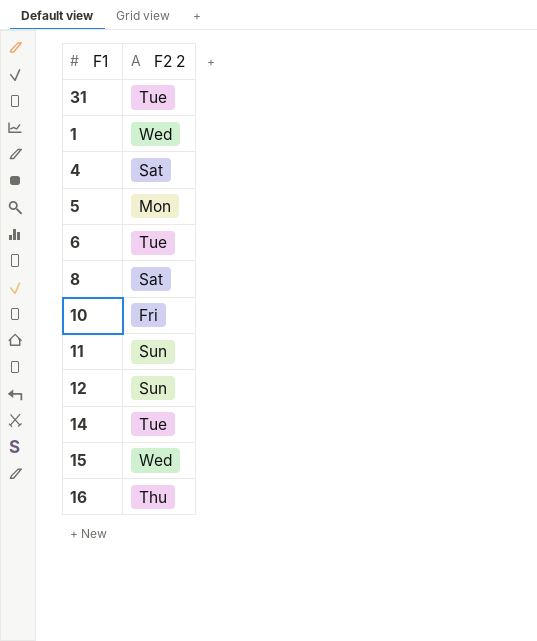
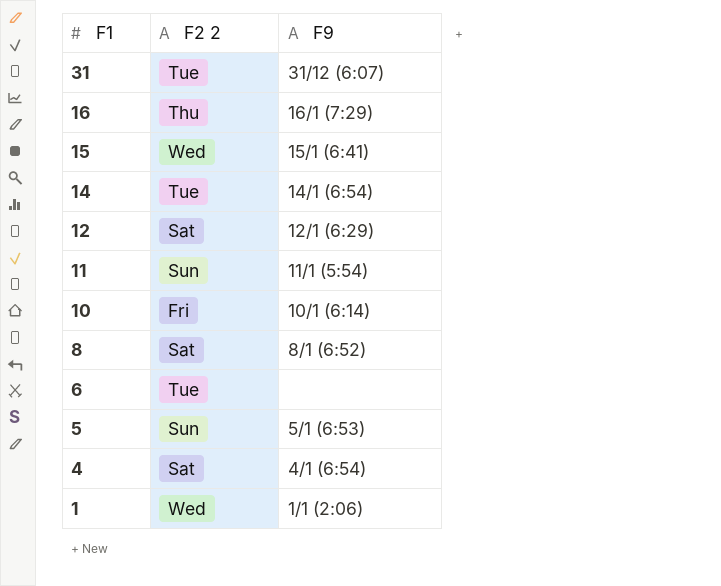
row order: none -> F1 descending
column F9 | position: none -> 3
12 | F2 2: Sun -> Sat
5 | F2 2: Mon -> Sun

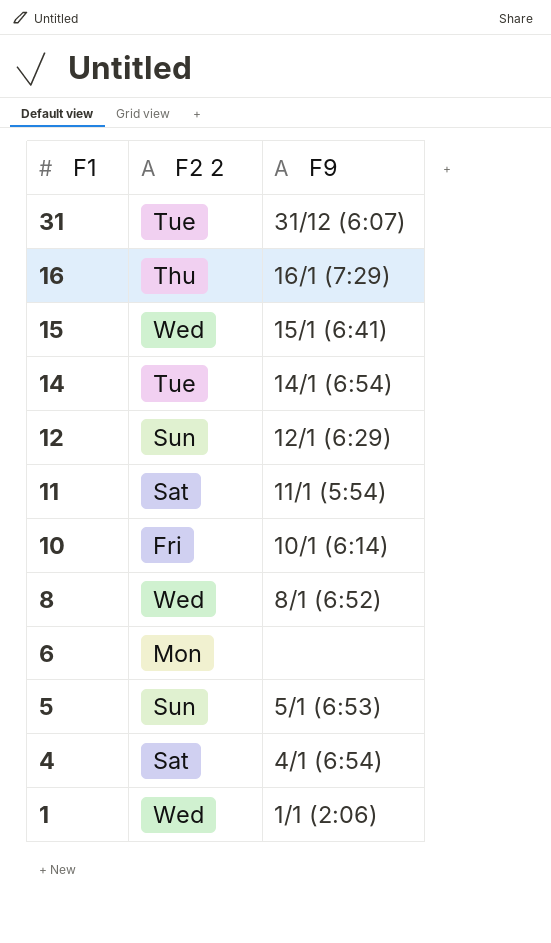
12 | F2 2: Sat -> Sun
11 | F2 2: Sun -> Sat
8 | F2 2: Sat -> Wed
6 | F2 2: Tue -> Mon

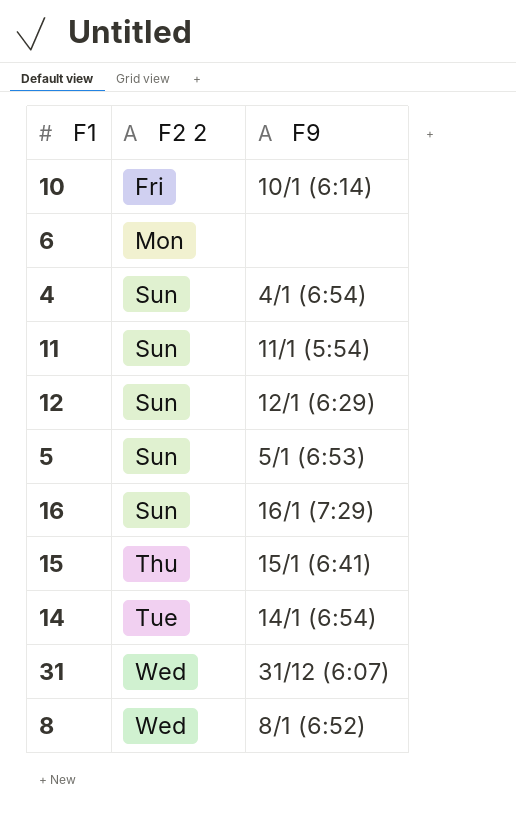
row order: F1 descending -> F2 2 ascending
row 1: Wed | 1/1 (2:06) -> none
4 | F2 2: Sat -> Sun
11 | F2 2: Sat -> Sun
16 | F2 2: Thu -> Sun
15 | F2 2: Wed -> Thu
31 | F2 2: Tue -> Wed

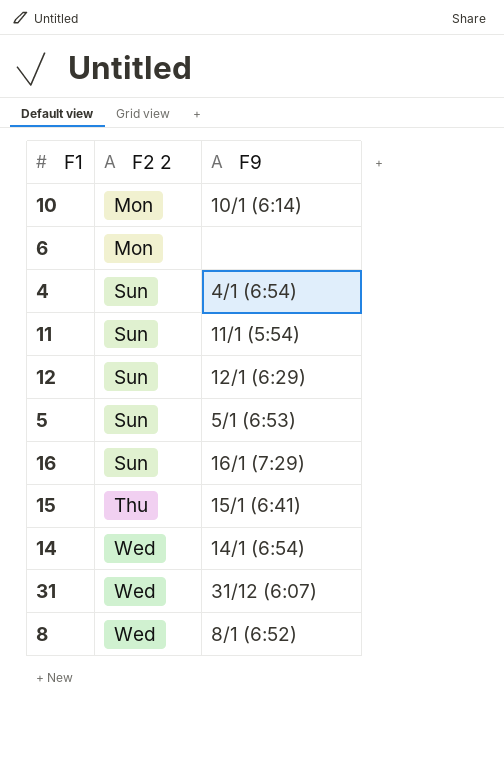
10 | F2 2: Fri -> Mon
14 | F2 2: Tue -> Wed

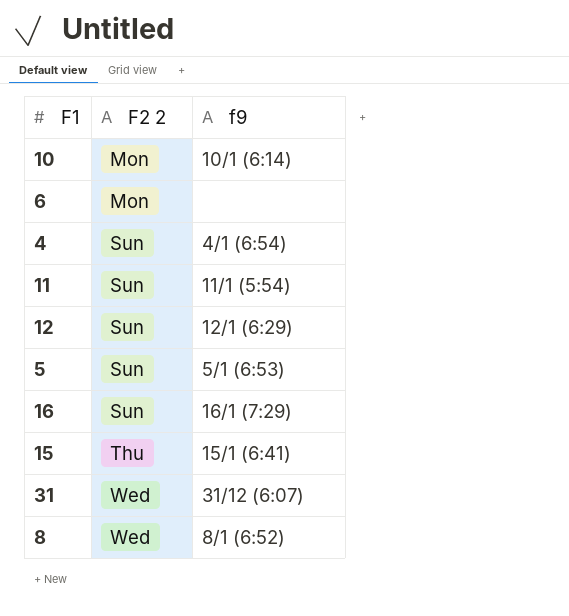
column name: F9 -> f9
row 14: Wed | 14/1 (6:54) -> none

